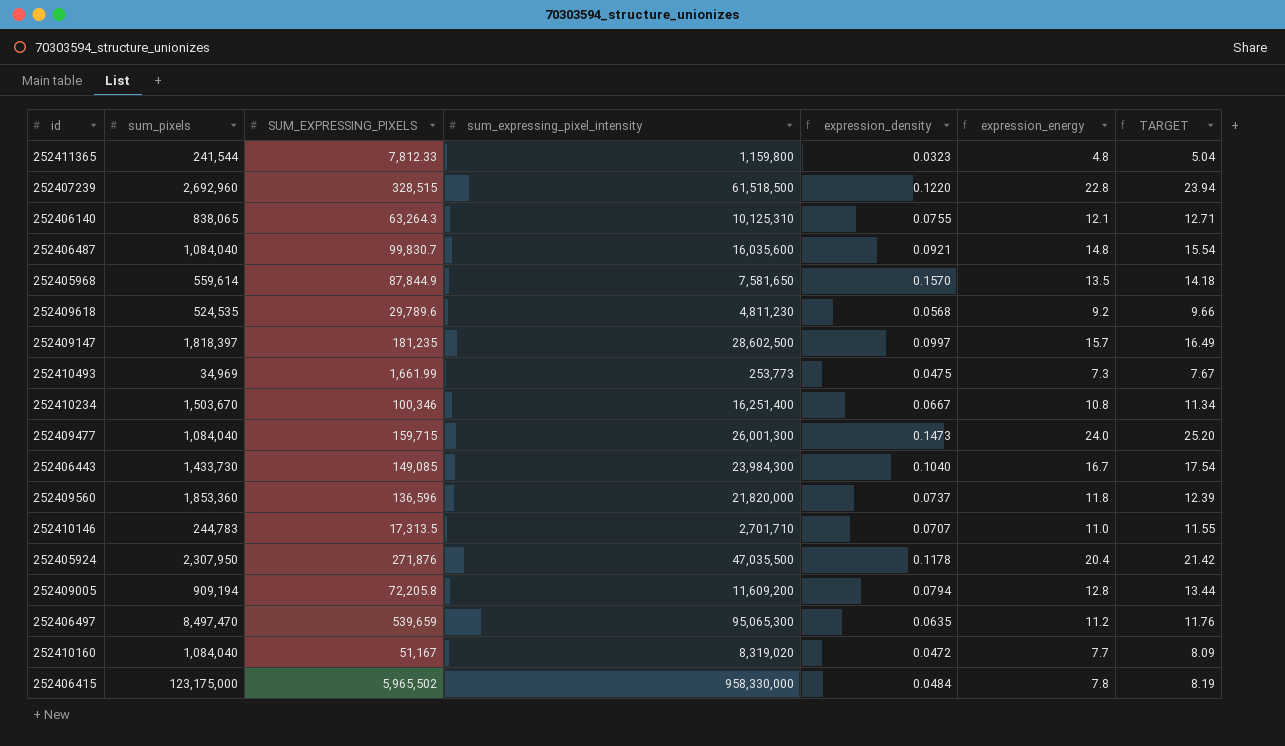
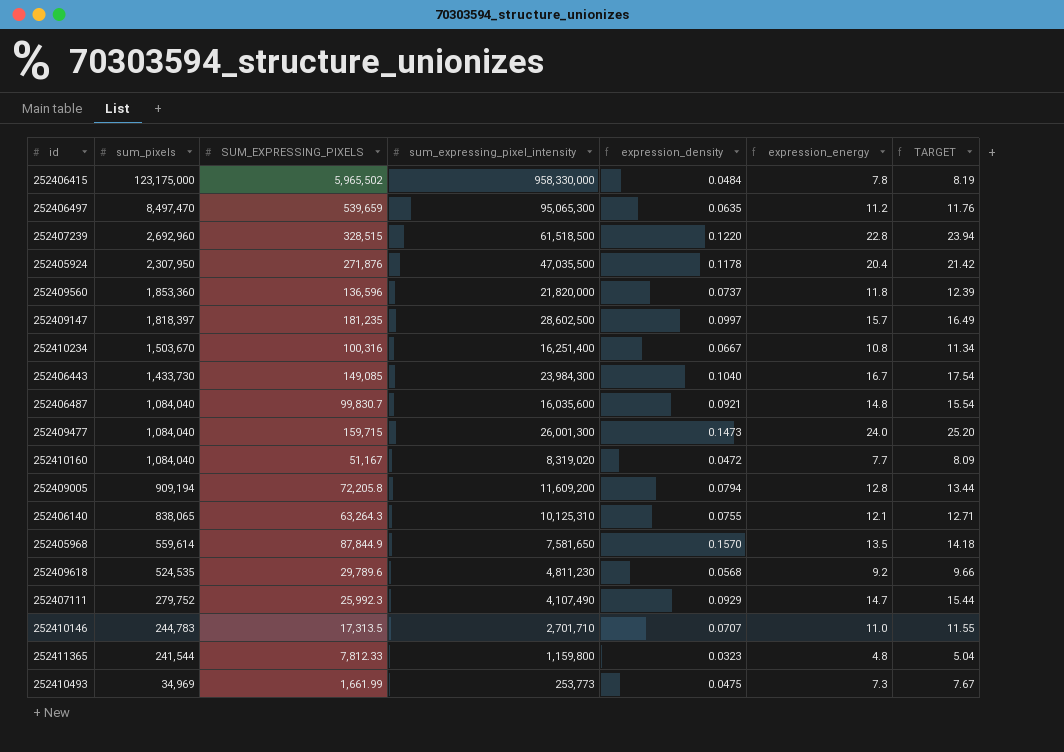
row order: none -> sum_pixels descending
252410234 | SUM_EXPRESSING_PIXELS: 100,346 -> 100,316
row 252407111: none -> 279,752 | 25,992.3 | 4,107,490 | 0.0929 | 14.7 | 15.44

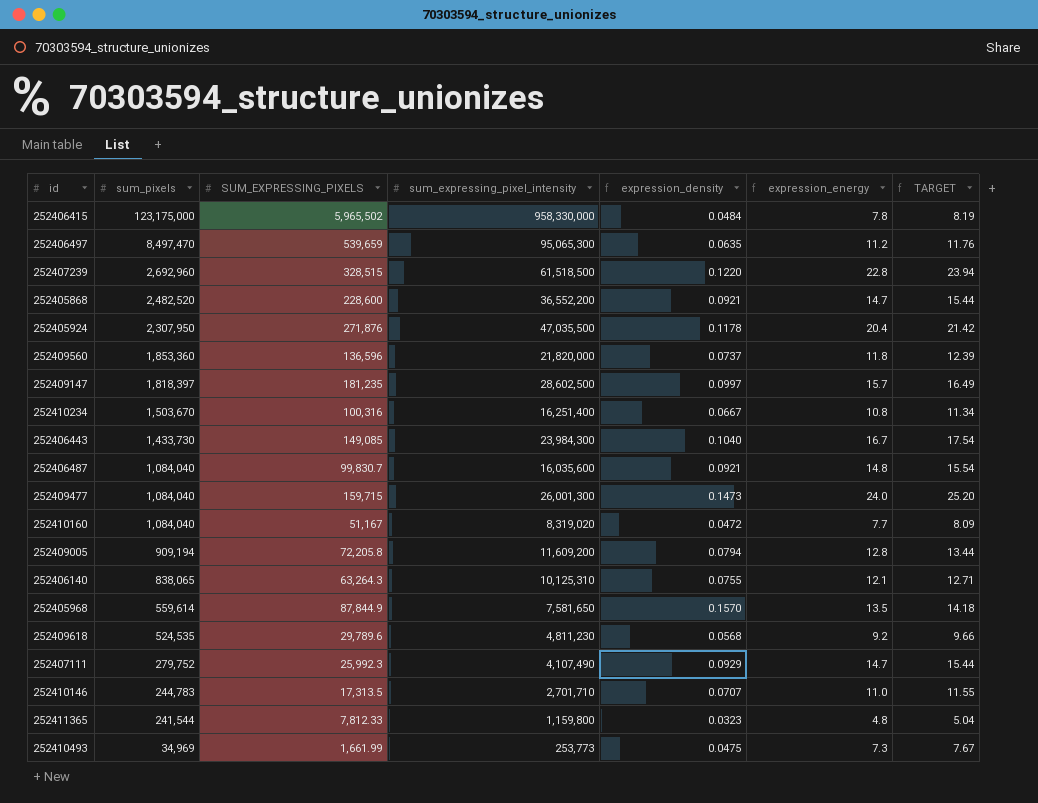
row 252405868: none -> 2,482,520 | 228,600 | 36,552,200 | 0.0921 | 14.7 | 15.44

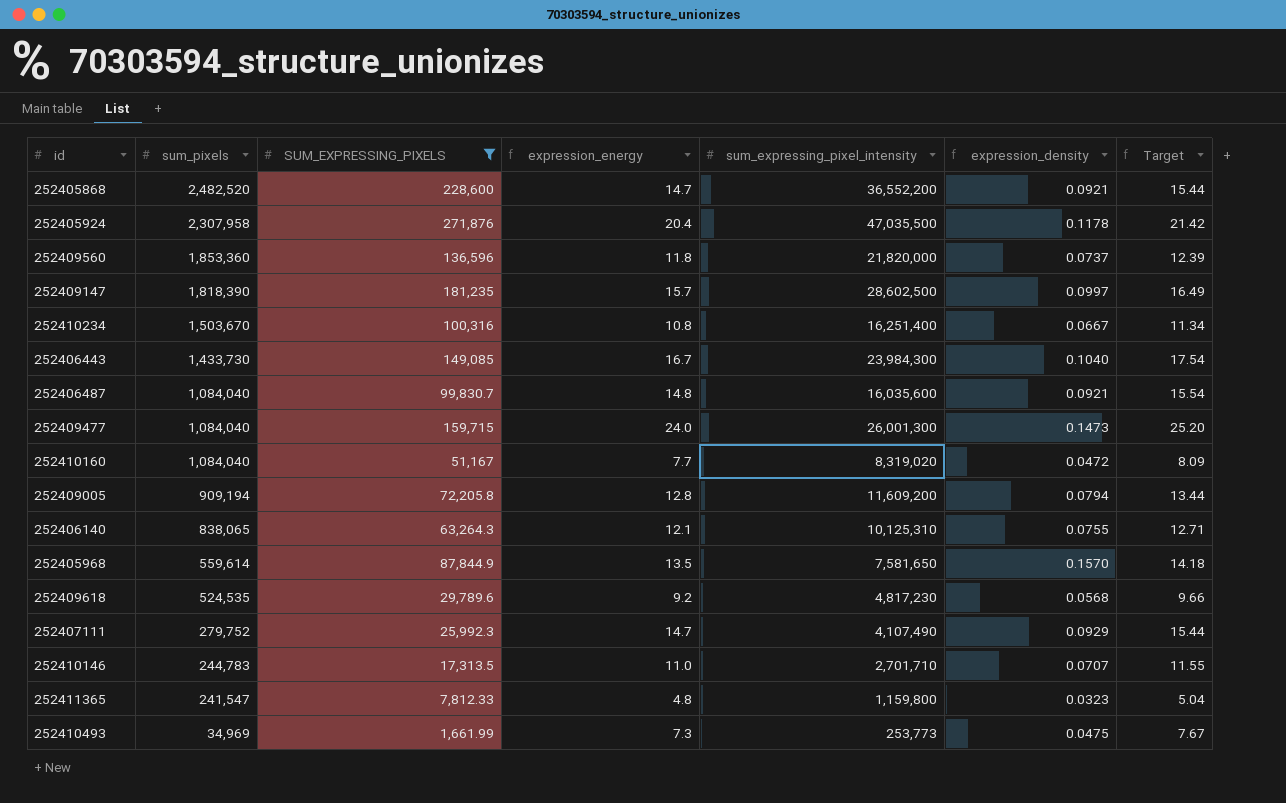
filter: none -> SUM_EXPRESSING_PIXELS <= 271,876
column expression_energy | position: 6 -> 4
column name: TARGET -> Target
252405924 | sum_pixels: 2,307,950 -> 2,307,958
252409147 | sum_pixels: 1,818,397 -> 1,818,390
252409618 | sum_expressing_pixel_intensity: 4,811,230 -> 4,817,230
252411365 | sum_pixels: 241,544 -> 241,547

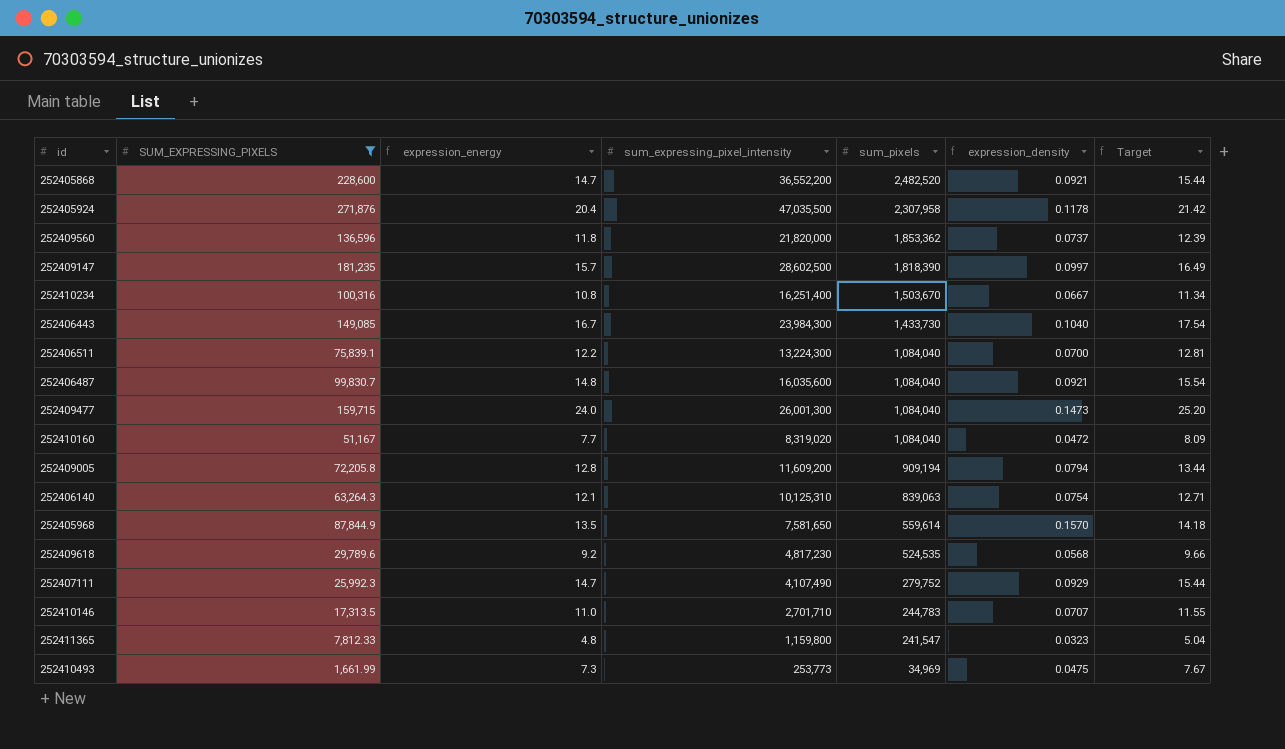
column sum_pixels | position: 2 -> 5
252409560 | sum_pixels: 1,853,360 -> 1,853,362
row 252406511: none -> 75,839.1 | 12.2 | 13,224,300 | 1,084,040 | 0.0700 | 12.81
252406140 | sum_pixels: 838,065 -> 839,063
252406140 | expression_density: 0.0755 -> 0.0754

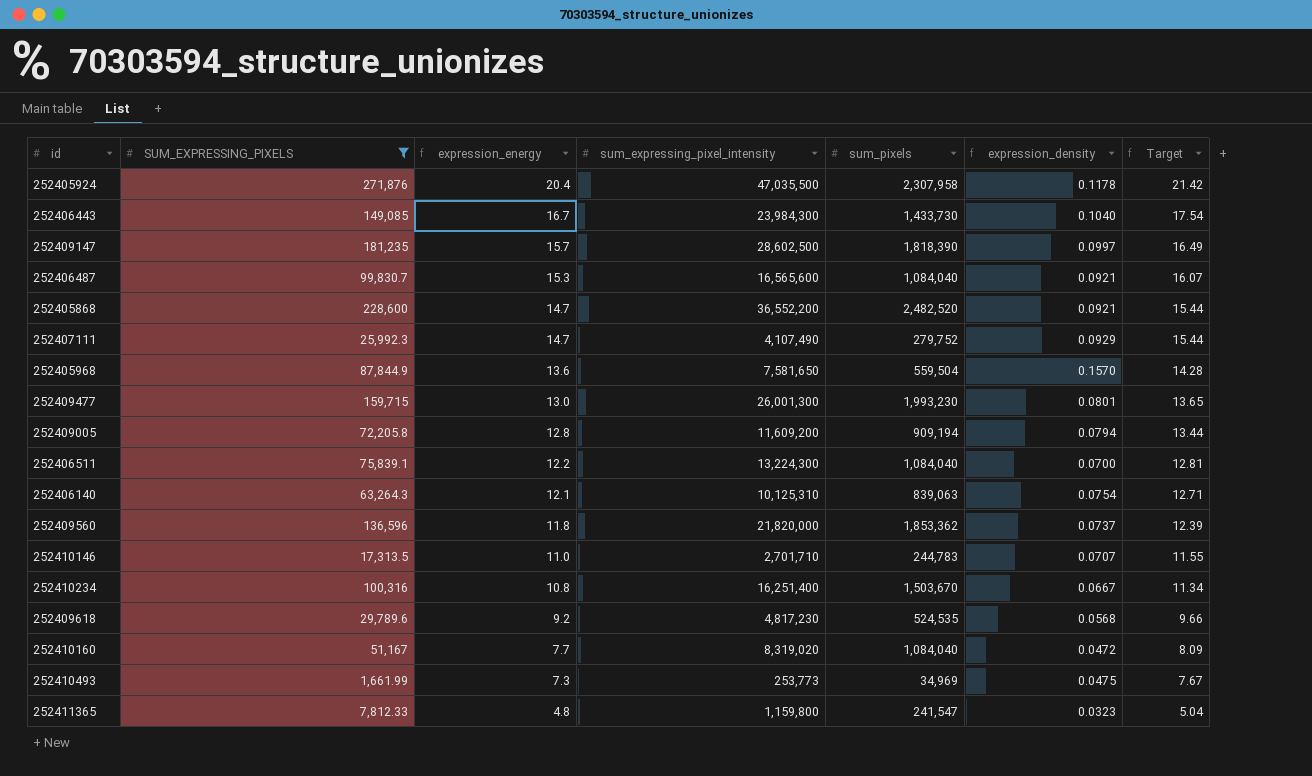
row order: sum_pixels descending -> expression_energy descending
252406487 | expression_energy: 14.8 -> 15.3
252406487 | sum_expressing_pixel_intensity: 16,035,600 -> 16,565,600
252406487 | Target: 15.54 -> 16.07
252405968 | expression_energy: 13.5 -> 13.6
252405968 | sum_pixels: 559,614 -> 559,504
252405968 | Target: 14.18 -> 14.28
252409477 | expression_energy: 24.0 -> 13.0
252409477 | sum_pixels: 1,084,040 -> 1,993,230
252409477 | expression_density: 0.1473 -> 0.0801
252409477 | Target: 25.20 -> 13.65

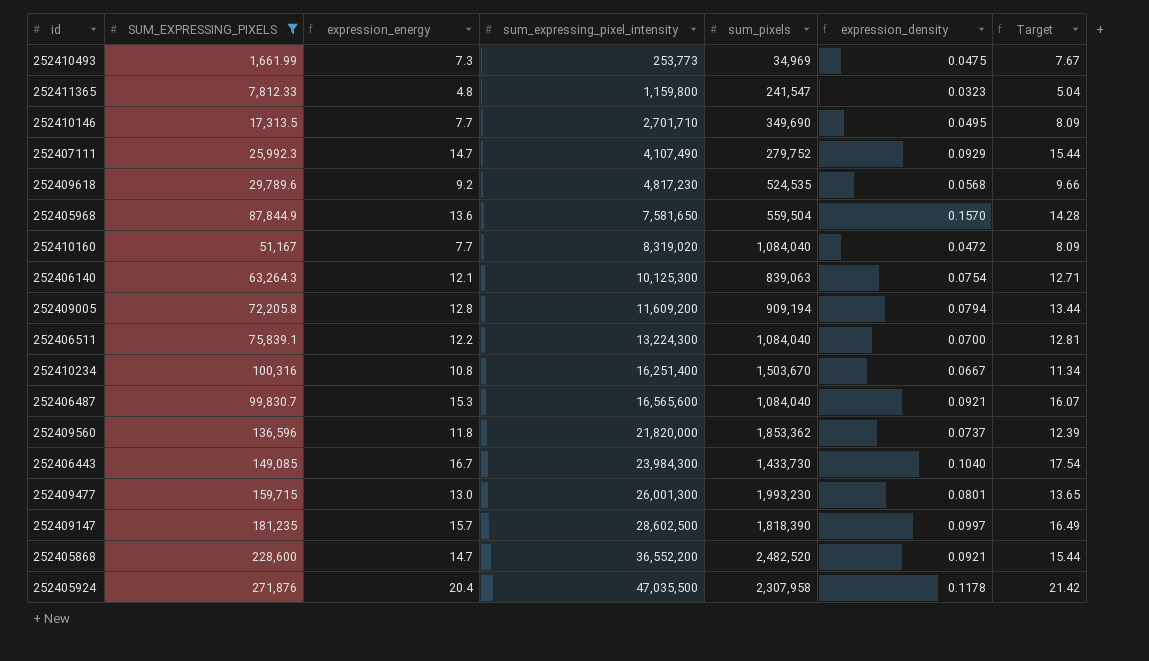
row order: expression_energy descending -> sum_expressing_pixel_intensity ascending
252410146 | expression_energy: 11.0 -> 7.7
252410146 | sum_pixels: 244,783 -> 349,690
252410146 | expression_density: 0.0707 -> 0.0495
252410146 | Target: 11.55 -> 8.09
252406140 | sum_expressing_pixel_intensity: 10,125,310 -> 10,125,300

